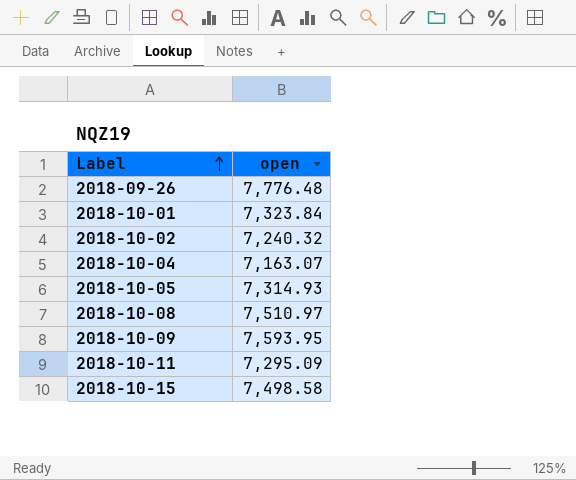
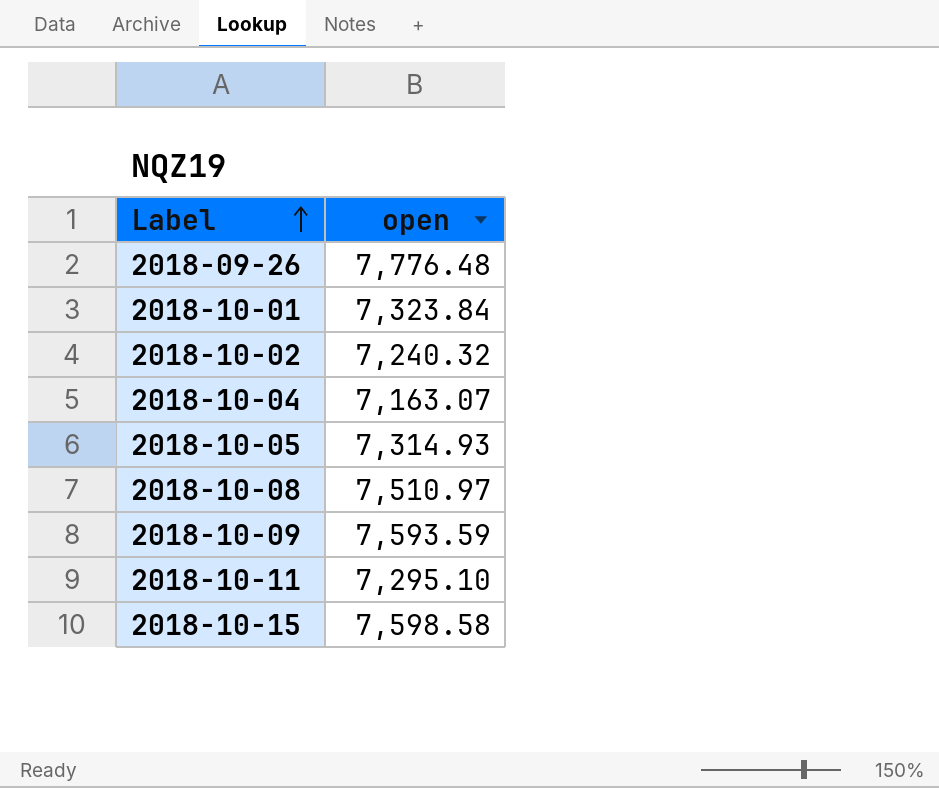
2018-10-09 | open: 7,593.95 -> 7,593.59
2018-10-11 | open: 7,295.09 -> 7,295.10
2018-10-15 | open: 7,498.58 -> 7,598.58

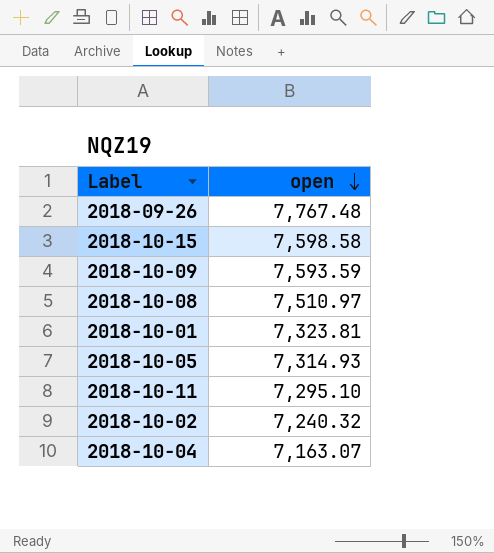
row order: Label ascending -> open descending
2018-09-26 | open: 7,776.48 -> 7,767.48
2018-10-01 | open: 7,323.84 -> 7,323.81

